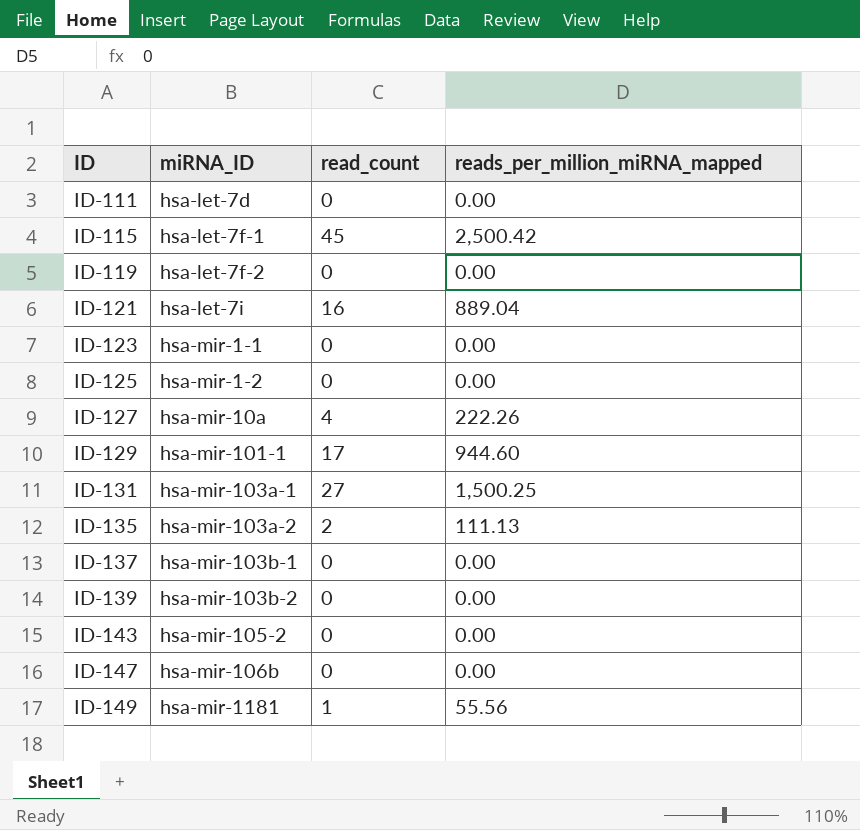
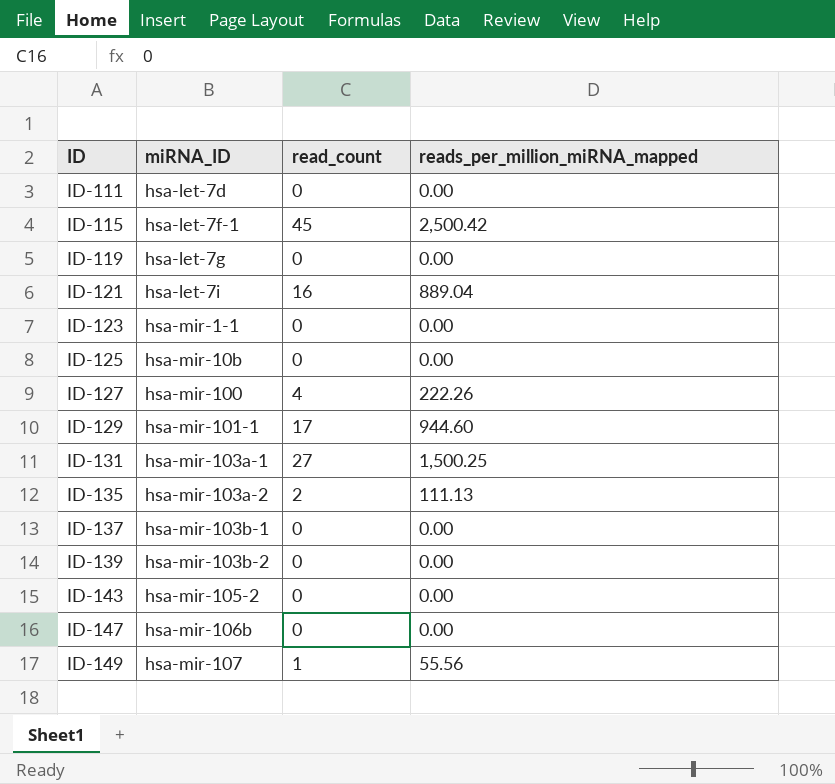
ID-119 | miRNA_ID: hsa-let-7f-2 -> hsa-let-7g
ID-125 | miRNA_ID: hsa-mir-1-2 -> hsa-mir-10b
ID-127 | miRNA_ID: hsa-mir-10a -> hsa-mir-100
ID-149 | miRNA_ID: hsa-mir-1181 -> hsa-mir-107

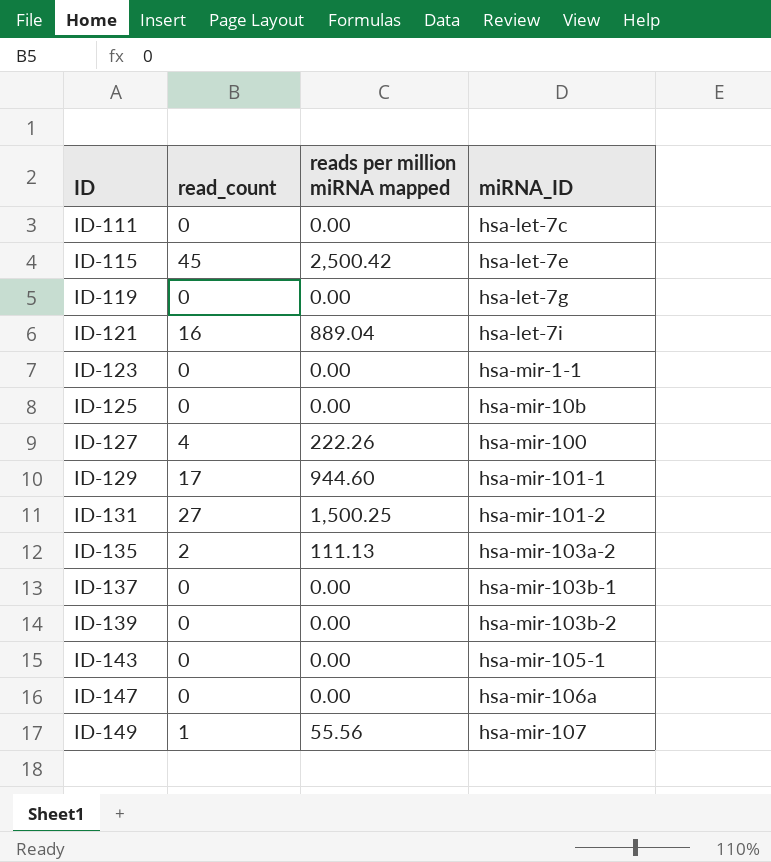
column name: reads_per_million_miRNA_mapped -> reads per million miRNA mapped
column miRNA_ID | position: 2 -> 4
ID-111 | miRNA_ID: hsa-let-7d -> hsa-let-7c
ID-115 | miRNA_ID: hsa-let-7f-1 -> hsa-let-7e
ID-131 | miRNA_ID: hsa-mir-103a-1 -> hsa-mir-101-2
ID-143 | miRNA_ID: hsa-mir-105-2 -> hsa-mir-105-1
ID-147 | miRNA_ID: hsa-mir-106b -> hsa-mir-106a

